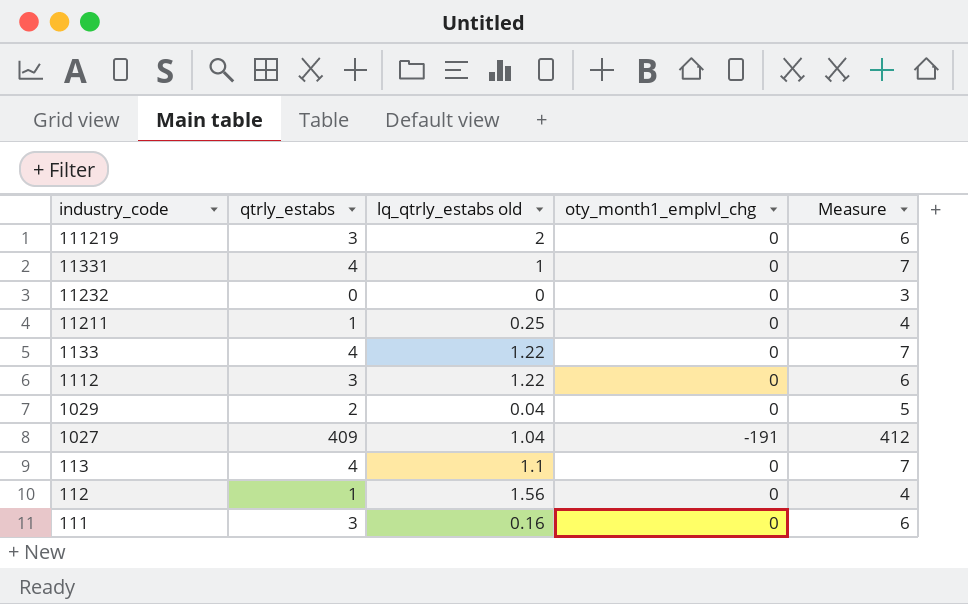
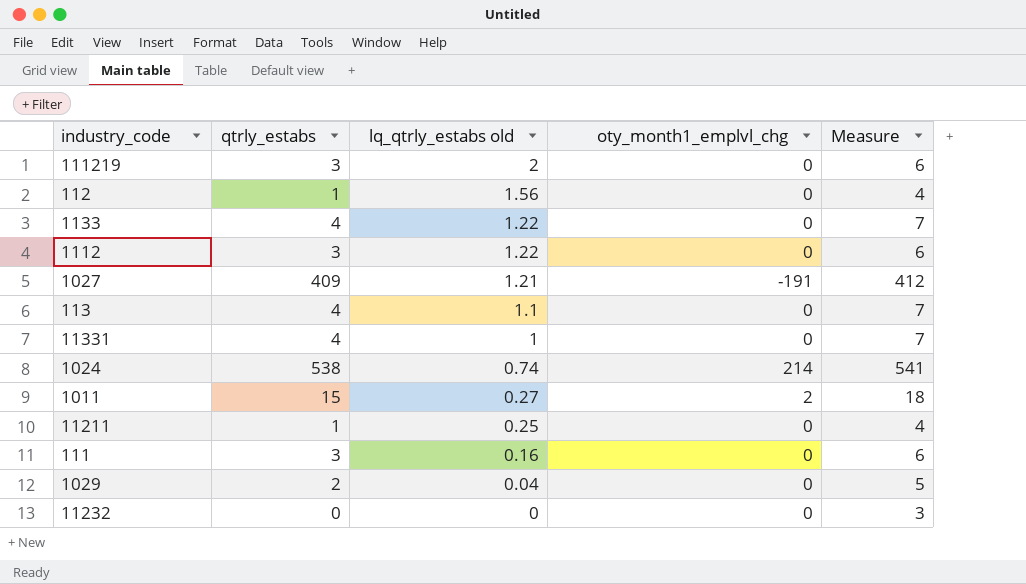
row order: industry_code descending -> lq_qtrly_estabs old descending
1027 | lq_qtrly_estabs old: 1.04 -> 1.21
row 1024: none -> 538 | 0.74 | 214 | 541
row 1011: none -> 15 | 0.27 | 2 | 18

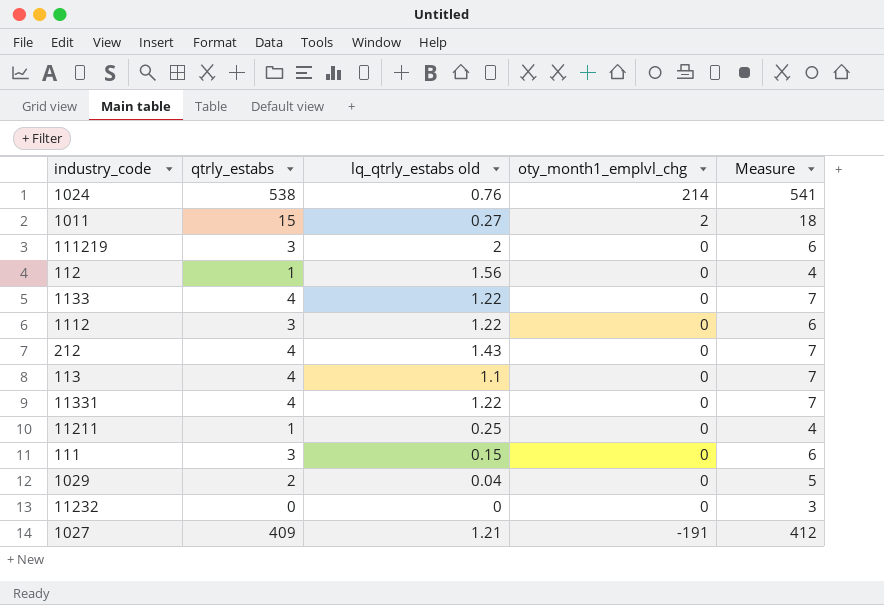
row order: lq_qtrly_estabs old descending -> oty_month1_emplvl_chg descending
1024 | lq_qtrly_estabs old: 0.74 -> 0.76
row 212: none -> 4 | 1.43 | 0 | 7
11331 | lq_qtrly_estabs old: 1 -> 1.22
111 | lq_qtrly_estabs old: 0.16 -> 0.15

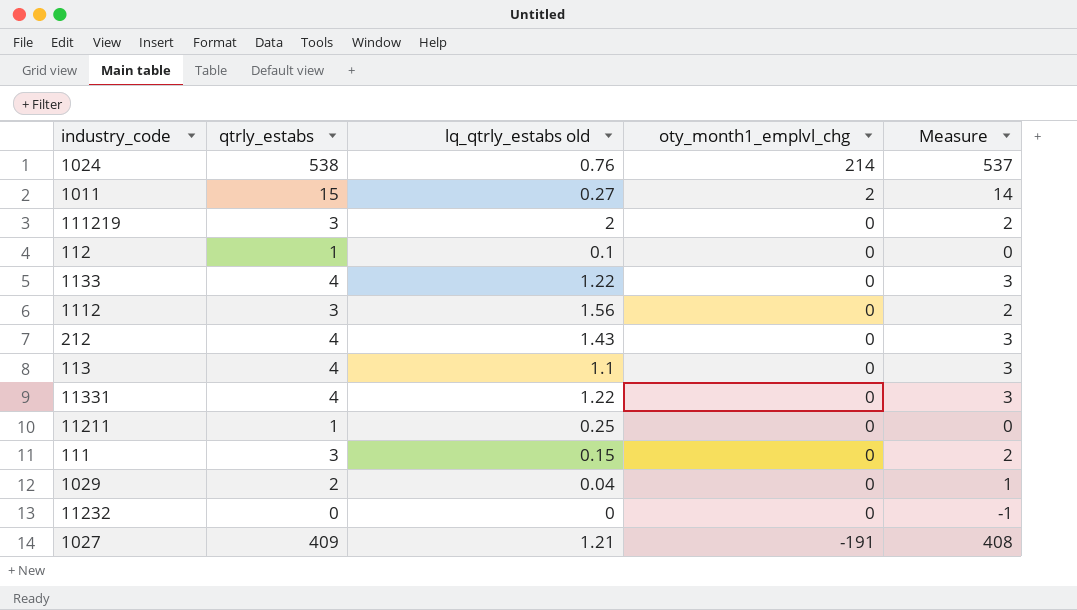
column Measure | formula: [qtrly_estabs] + 3 -> [qtrly_estabs] - 1
112 | lq_qtrly_estabs old: 1.56 -> 0.1
1112 | lq_qtrly_estabs old: 1.22 -> 1.56

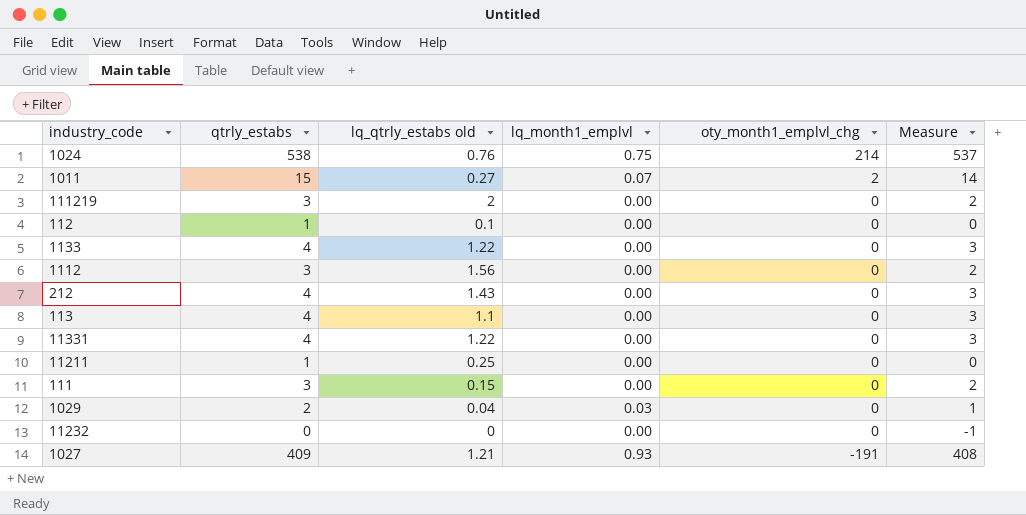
column lq_month1_emplvl | position: none -> 4

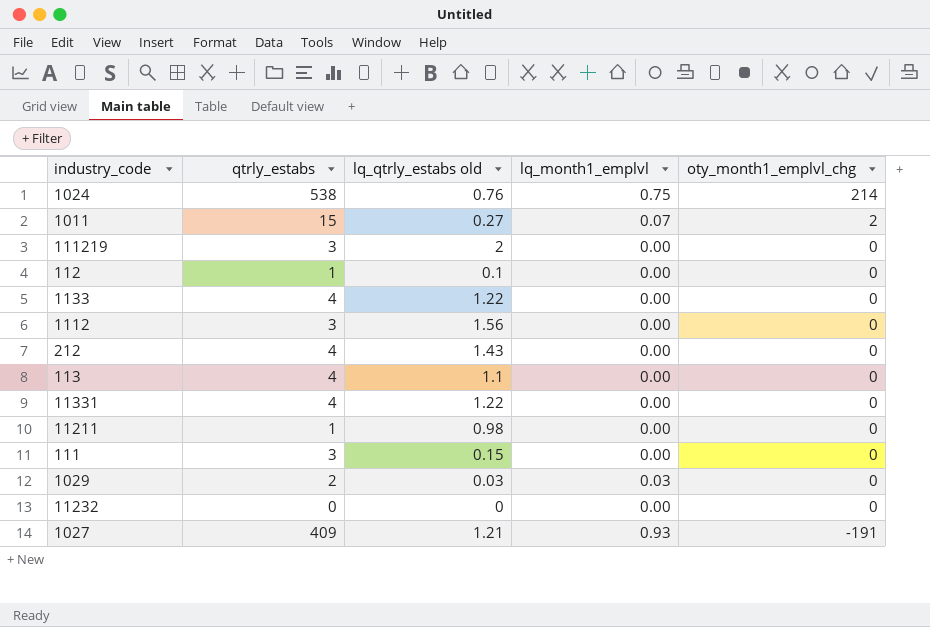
column Measure | formula: [qtrly_estabs] - 1 -> none
11211 | lq_qtrly_estabs old: 0.25 -> 0.98
1029 | lq_qtrly_estabs old: 0.04 -> 0.03

